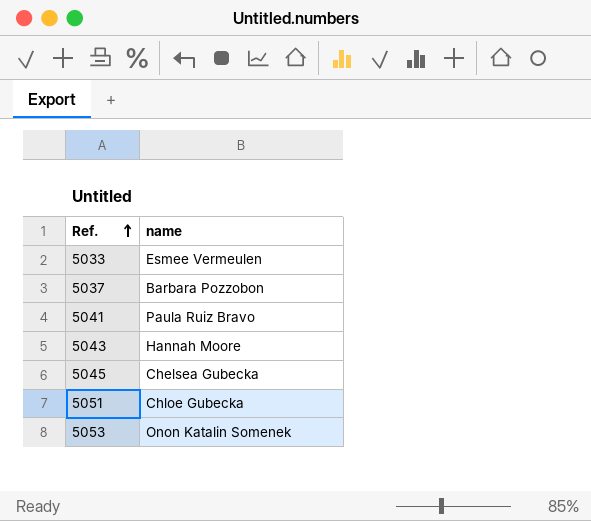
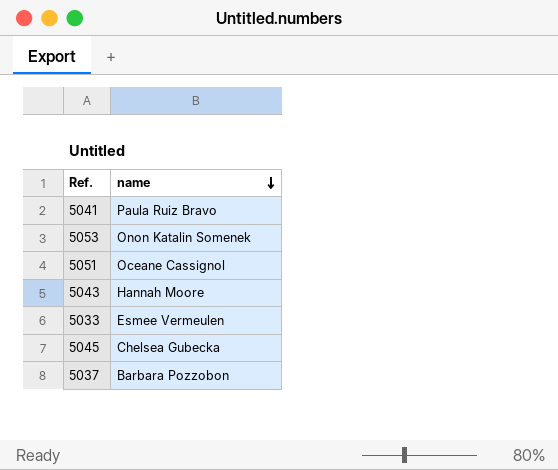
row order: Ref. ascending -> name descending
5051 | name: Chloe Gubecka -> Oceane Cassignol

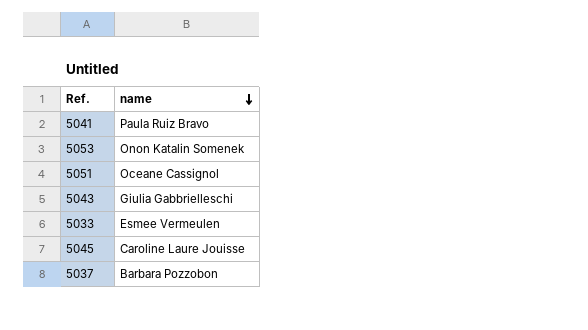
5043 | name: Hannah Moore -> Giulia Gabbrielleschi
5045 | name: Chelsea Gubecka -> Caroline Laure Jouisse

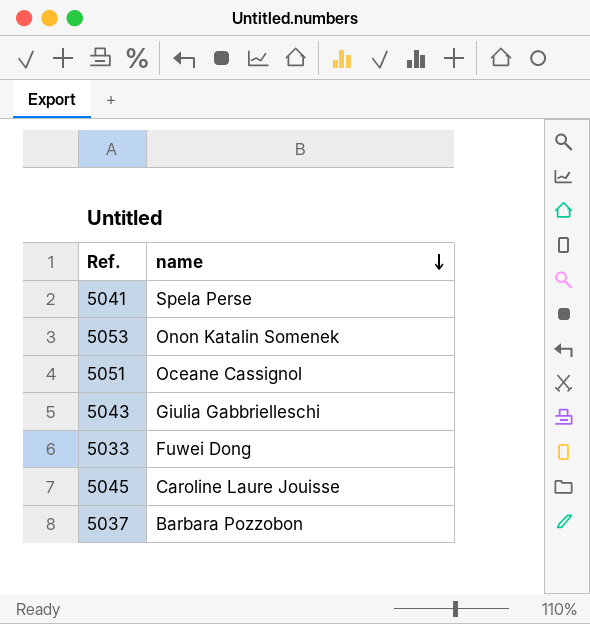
5041 | name: Paula Ruiz Bravo -> Spela Perse
5033 | name: Esmee Vermeulen -> Fuwei Dong

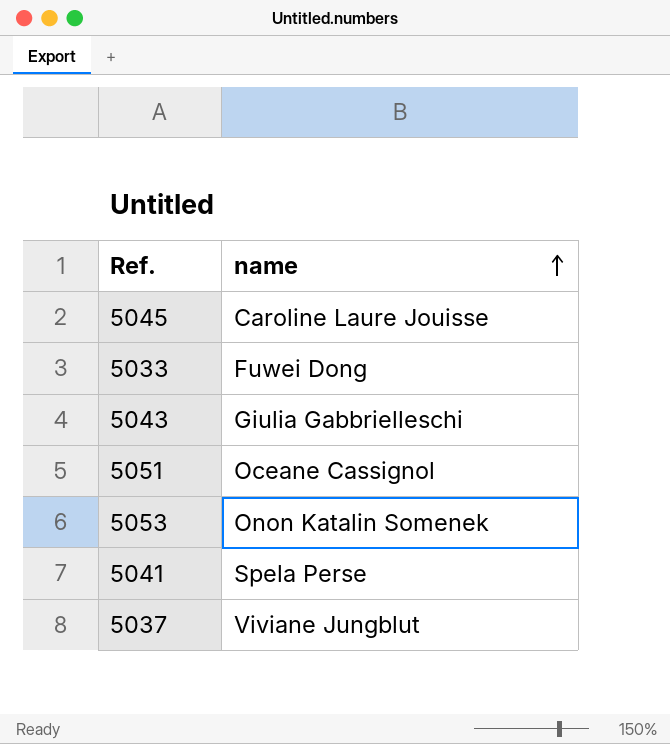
row order: name descending -> name ascending
5037 | name: Barbara Pozzobon -> Viviane Jungblut

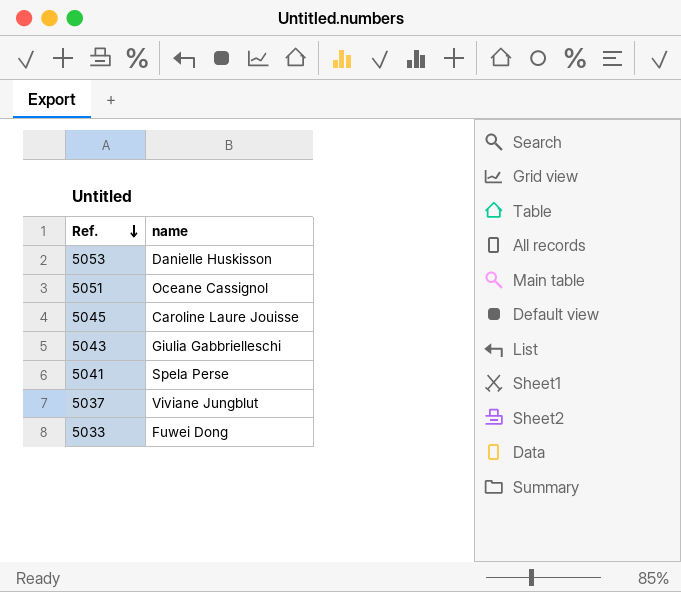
row order: name ascending -> Ref. descending
5053 | name: Onon Katalin Somenek -> Danielle Huskisson

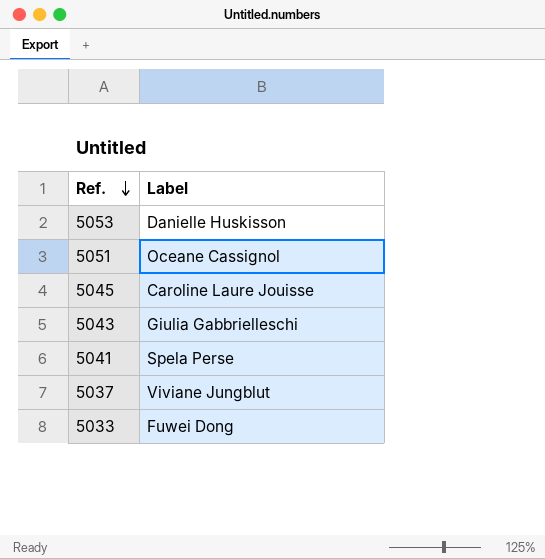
column name: name -> Label

